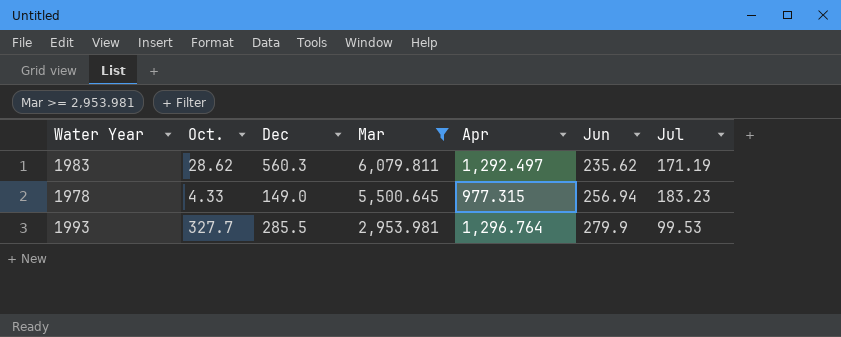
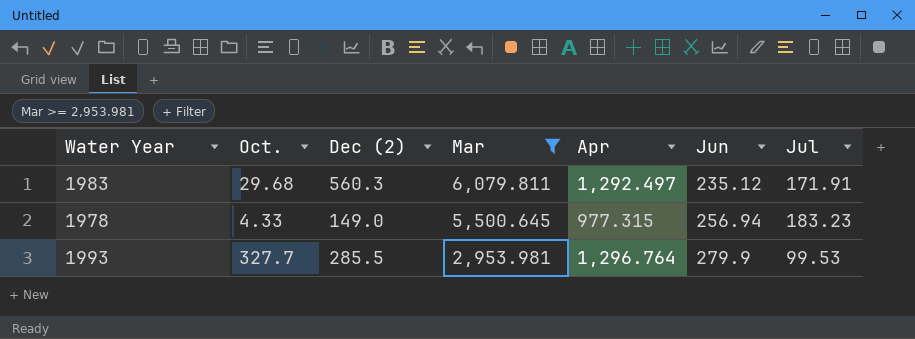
column name: Dec -> Dec (2)
1983 | Oct.: 28.62 -> 29.68
1983 | Jun: 235.62 -> 235.12
1983 | Jul: 171.19 -> 171.91

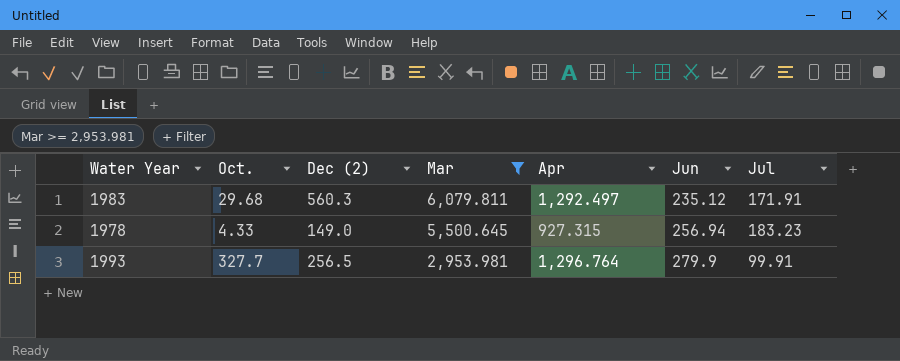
1978 | Apr: 977.315 -> 927.315
1993 | Dec (2): 285.5 -> 256.5
1993 | Jul: 99.53 -> 99.91

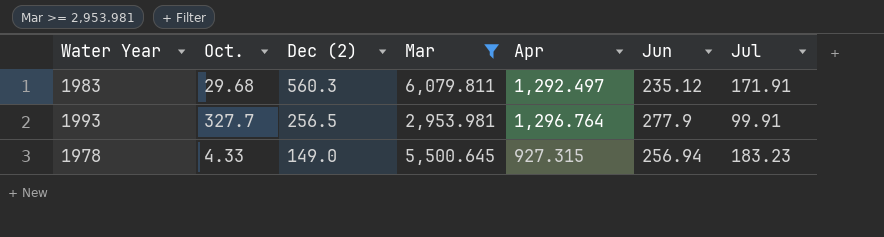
row order: Mar descending -> Dec (2) descending
1993 | Jun: 279.9 -> 277.9

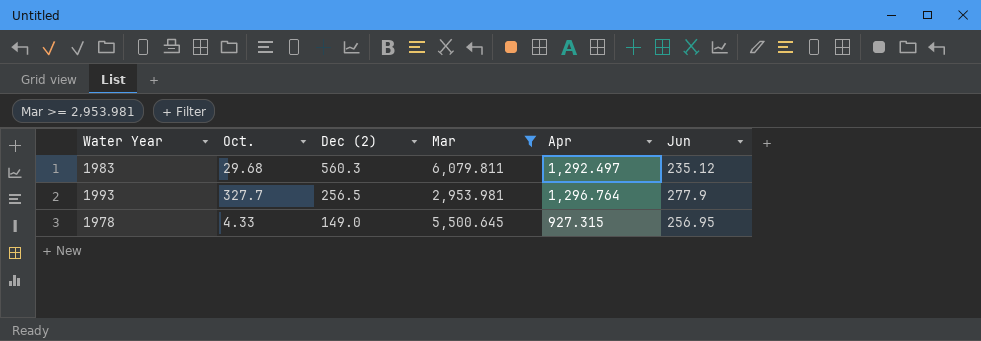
column Jul | position: 7 -> none
1978 | Jun: 256.94 -> 256.95

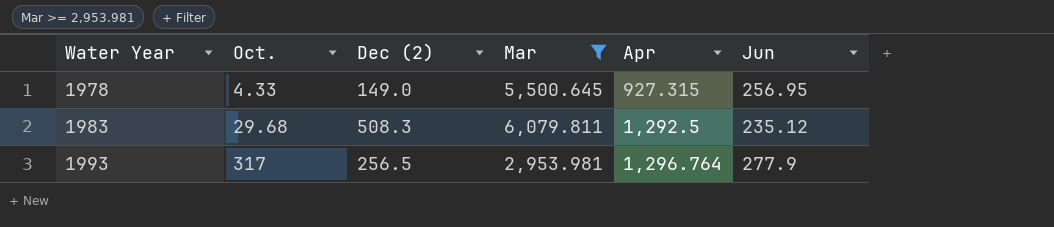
row order: Dec (2) descending -> Water Year ascending
1983 | Dec (2): 560.3 -> 508.3
1983 | Apr: 1,292.497 -> 1,292.5
1993 | Oct.: 327.7 -> 317

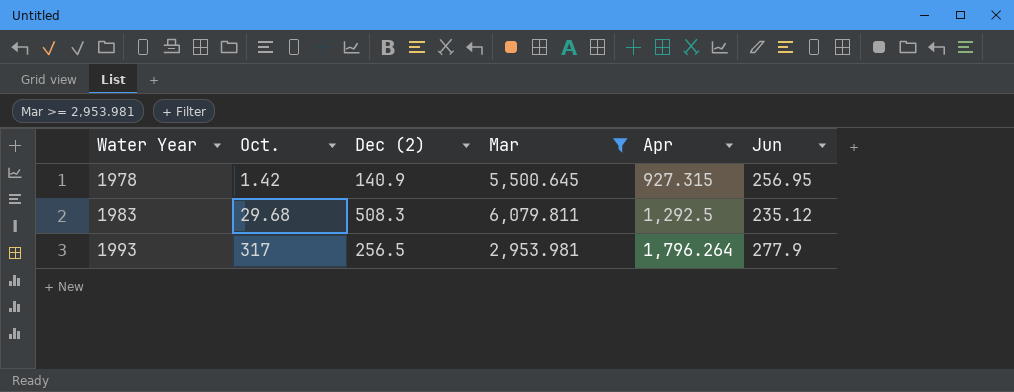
1978 | Oct.: 4.33 -> 1.42
1978 | Dec (2): 149.0 -> 140.9
1993 | Apr: 1,296.764 -> 1,796.264

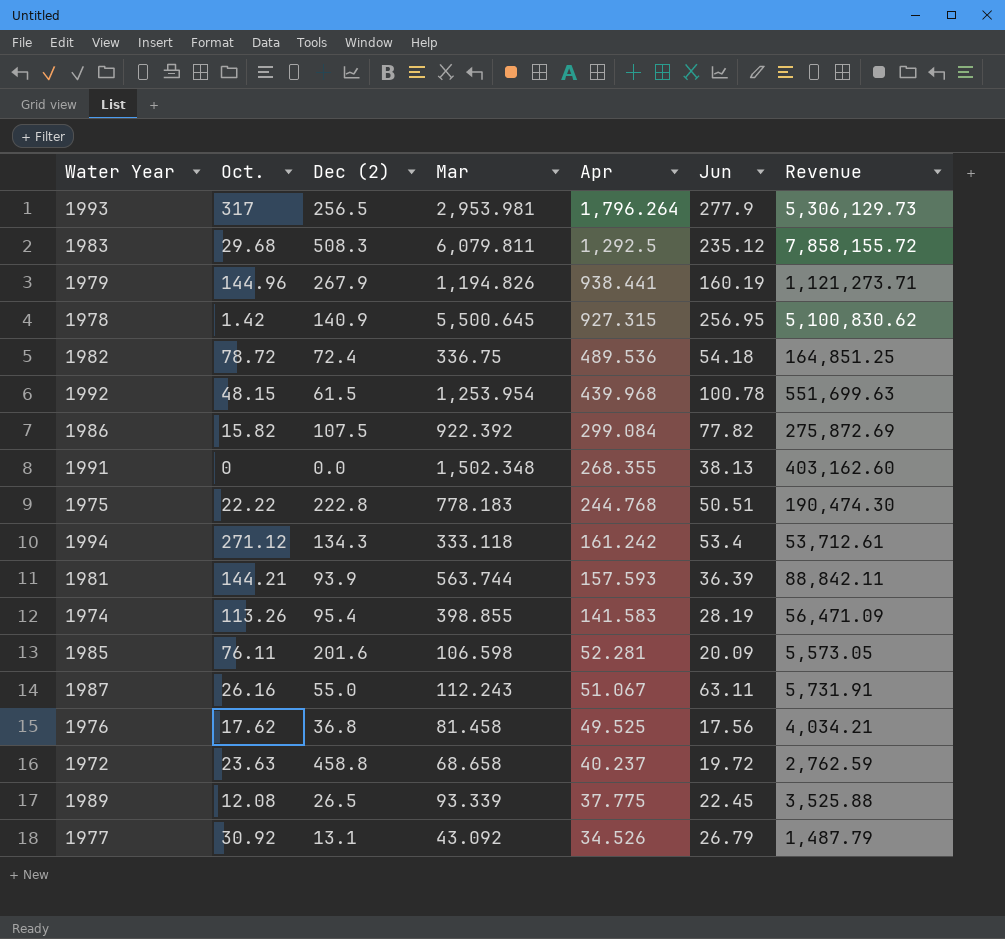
filter: Mar >= 2,953.981 -> none
row order: Water Year ascending -> Apr descending
column Revenue | formula: none -> [Mar] * [Apr]

